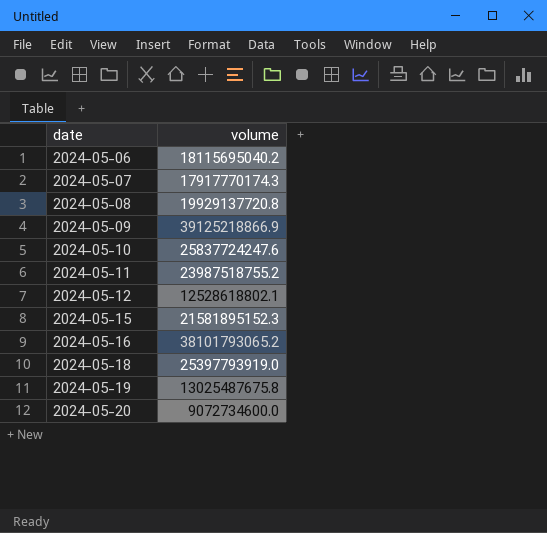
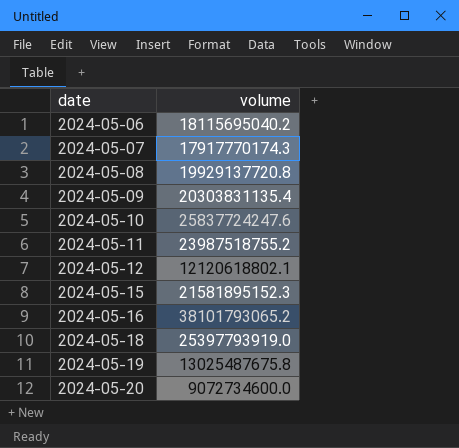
2024-05-09 | volume: 39125218866.9 -> 20303831135.4
2024-05-12 | volume: 12528618802.1 -> 12120618802.1

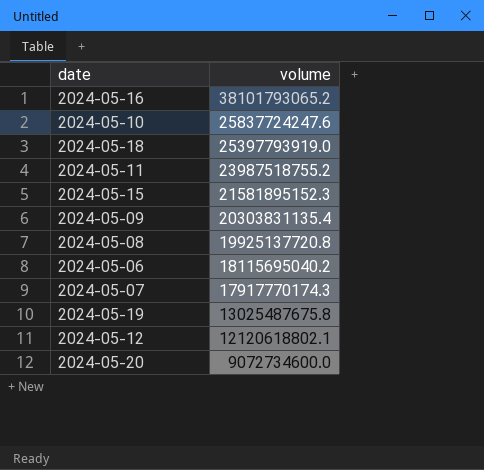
row order: date ascending -> volume descending
2024-05-08 | volume: 19929137720.8 -> 19925137720.8

